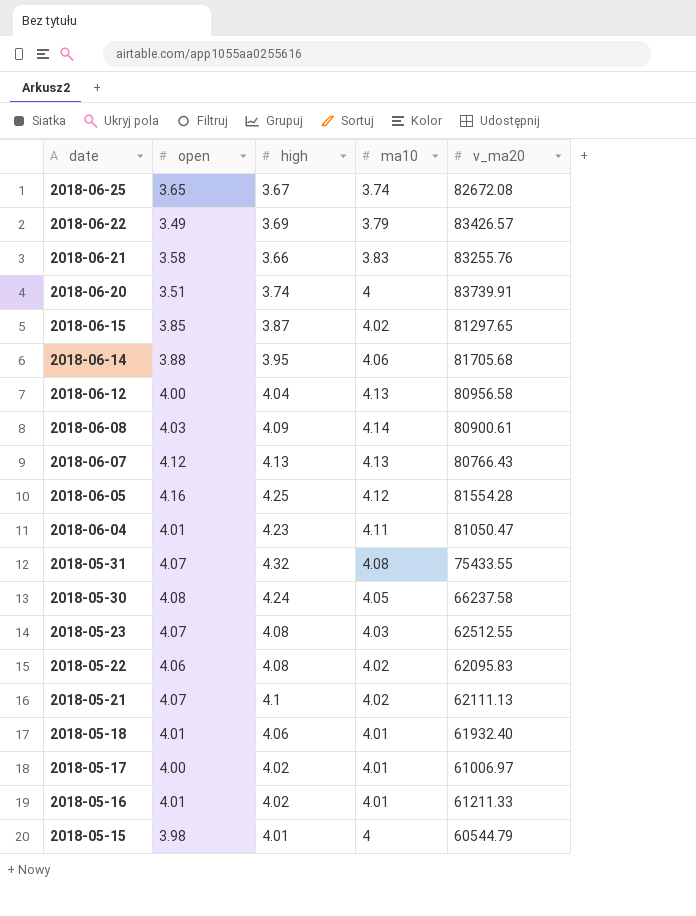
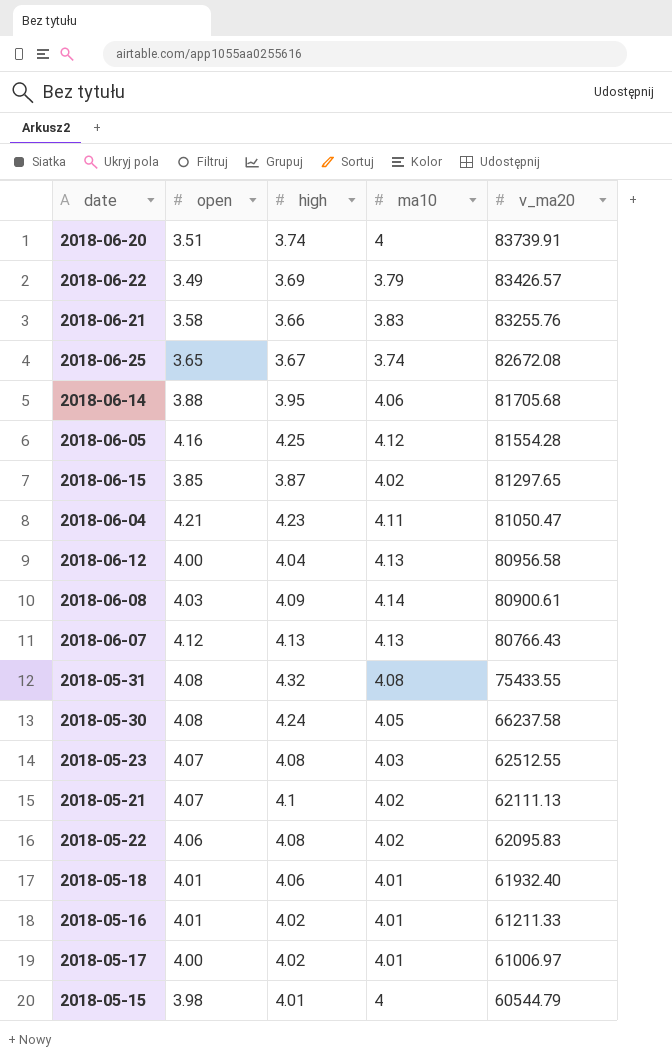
row order: date descending -> v_ma20 descending
2018-06-04 | open: 4.01 -> 4.21
2018-05-31 | open: 4.07 -> 4.08

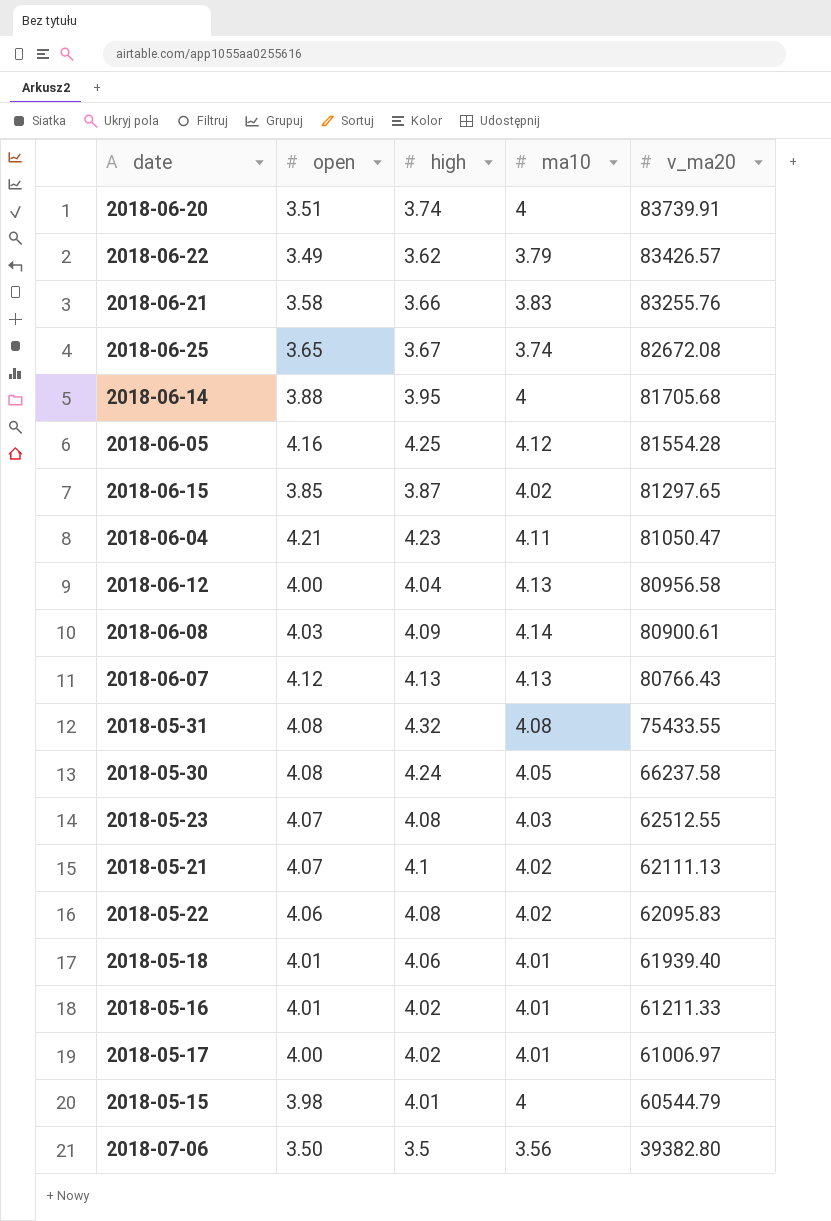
2018-06-22 | high: 3.69 -> 3.62
2018-06-14 | ma10: 4.06 -> 4
2018-05-18 | v_ma20: 61932.40 -> 61939.40
row 2018-07-06: none -> 3.50 | 3.5 | 3.56 | 39382.80

